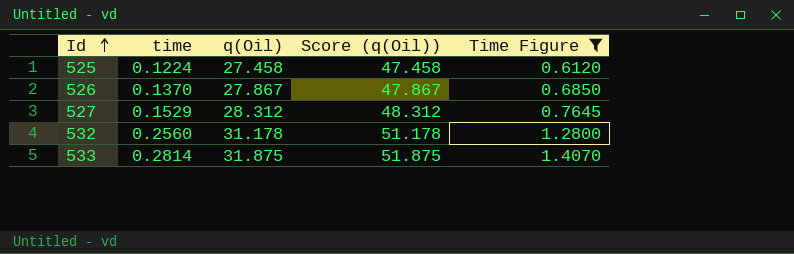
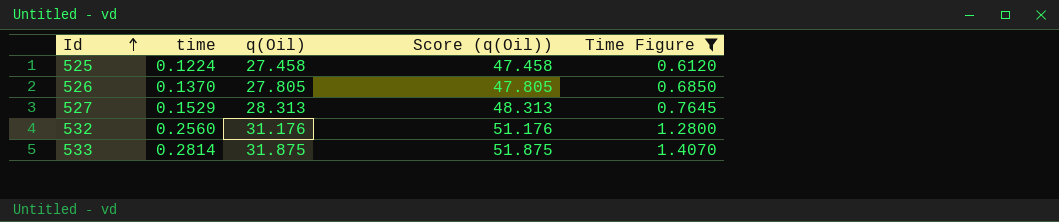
526 | q(Oil): 27.867 -> 27.805
526 | Score (q(Oil)): 47.867 -> 47.805
527 | q(Oil): 28.312 -> 28.313
527 | Score (q(Oil)): 48.312 -> 48.313
532 | q(Oil): 31.178 -> 31.176
532 | Score (q(Oil)): 51.178 -> 51.176

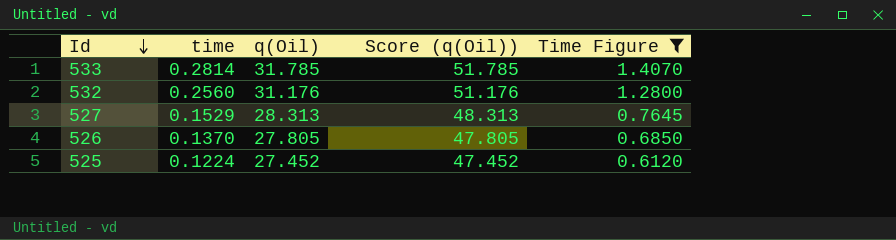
row order: Id ascending -> Id descending
533 | q(Oil): 31.875 -> 31.785
533 | Score (q(Oil)): 51.875 -> 51.785
525 | q(Oil): 27.458 -> 27.452
525 | Score (q(Oil)): 47.458 -> 47.452

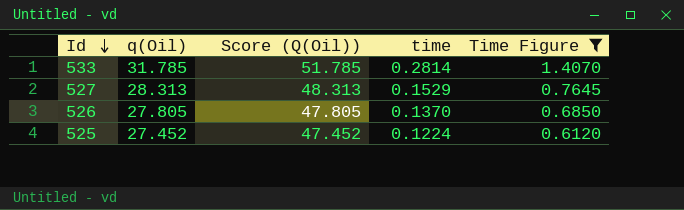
column name: Score (q(Oil)) -> Score (Q(Oil))
column time | position: 2 -> 4
row 532: 0.2560 | 31.176 | 51.176 | 1.2800 -> none

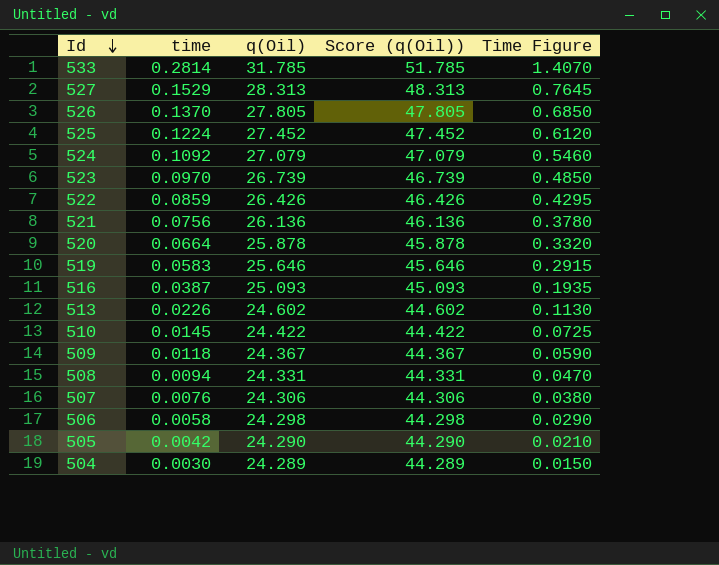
filter: Time Figure >= 0.6120 -> none
column time | position: 4 -> 2
column name: Score (Q(Oil)) -> Score (q(Oil))

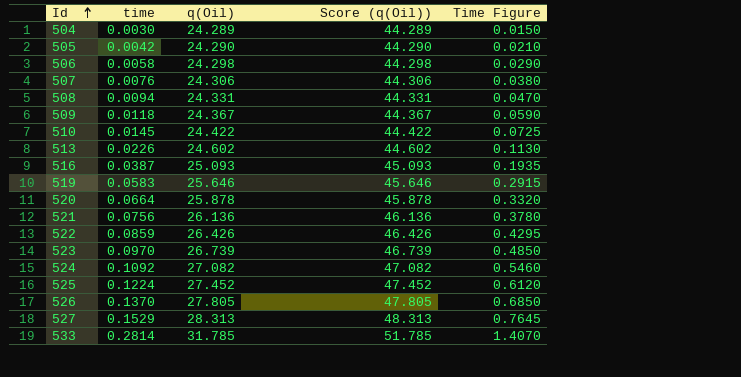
row order: Id descending -> Id ascending
524 | q(Oil): 27.079 -> 27.082
524 | Score (q(Oil)): 47.079 -> 47.082

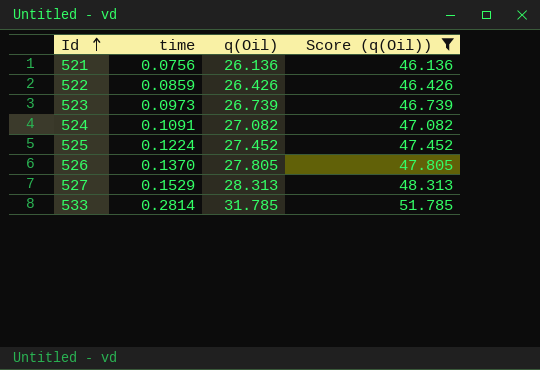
filter: none -> Score (q(Oil)) >= 46.136
column Time Figure | formula: [time] * 5 -> none
523 | time: 0.0970 -> 0.0973
524 | time: 0.1092 -> 0.1091

